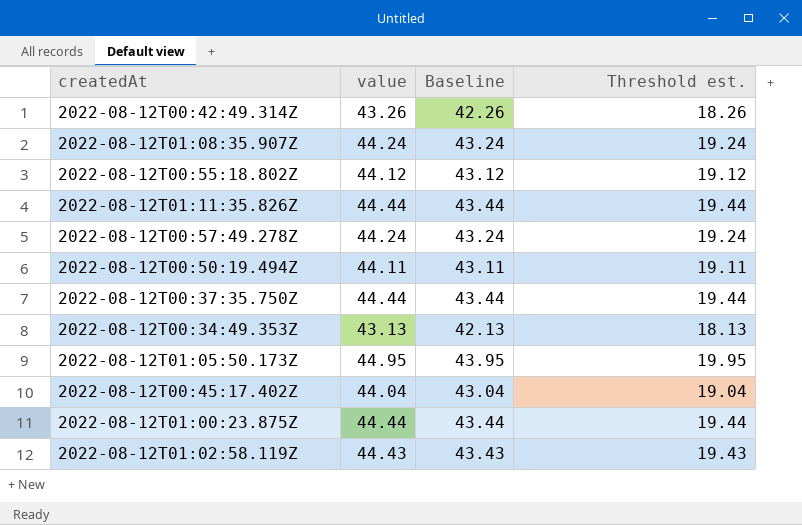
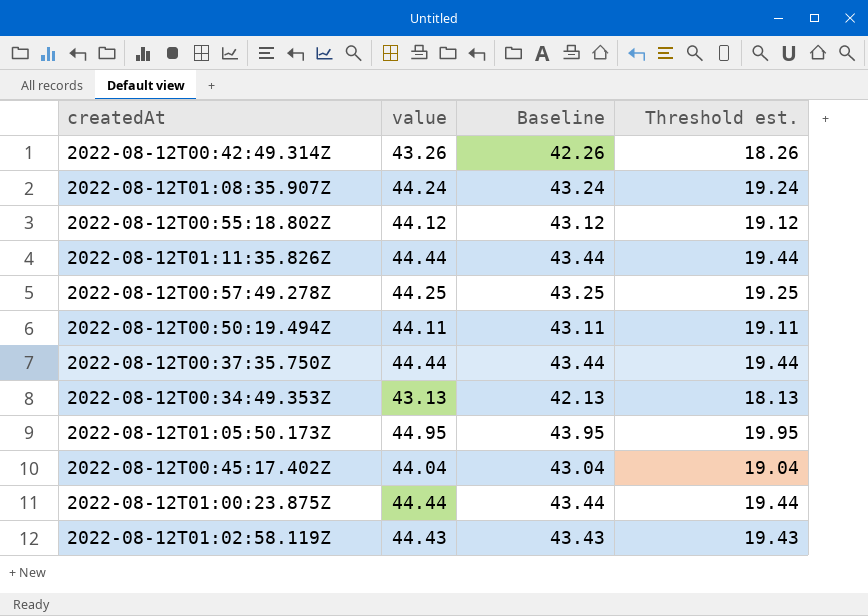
2022-08-12T00:57:49.278Z | value: 44.24 -> 44.25
2022-08-12T00:57:49.278Z | Baseline: 43.24 -> 43.25
2022-08-12T00:57:49.278Z | Threshold est.: 19.24 -> 19.25

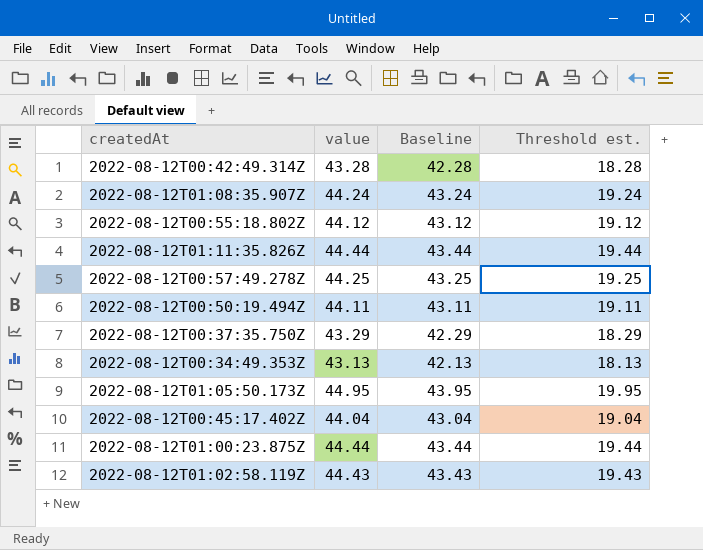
2022-08-12T00:42:49.314Z | value: 43.26 -> 43.28
2022-08-12T00:42:49.314Z | Baseline: 42.26 -> 42.28
2022-08-12T00:42:49.314Z | Threshold est.: 18.26 -> 18.28
2022-08-12T00:37:35.750Z | value: 44.44 -> 43.29
2022-08-12T00:37:35.750Z | Baseline: 43.44 -> 42.29
2022-08-12T00:37:35.750Z | Threshold est.: 19.44 -> 18.29

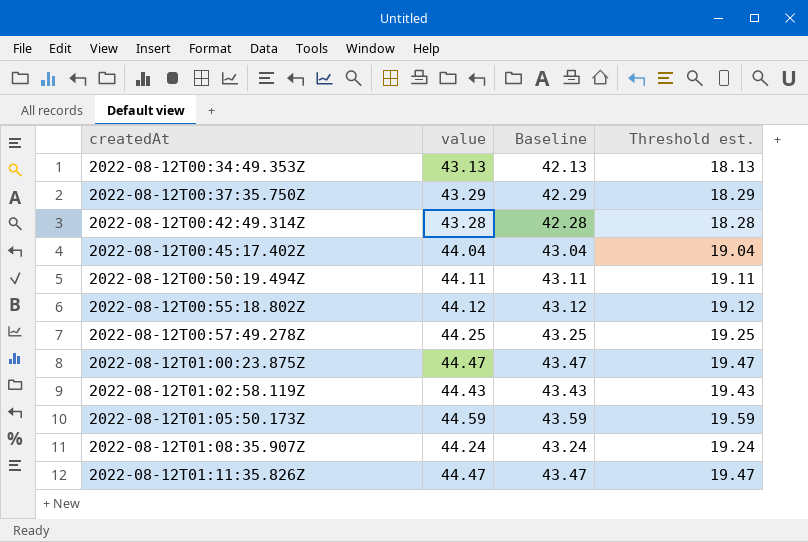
row order: none -> createdAt ascending
2022-08-12T01:00:23.875Z | value: 44.44 -> 44.47
2022-08-12T01:00:23.875Z | Baseline: 43.44 -> 43.47
2022-08-12T01:00:23.875Z | Threshold est.: 19.44 -> 19.47
2022-08-12T01:05:50.173Z | value: 44.95 -> 44.59
2022-08-12T01:05:50.173Z | Baseline: 43.95 -> 43.59
2022-08-12T01:05:50.173Z | Threshold est.: 19.95 -> 19.59
2022-08-12T01:11:35.826Z | value: 44.44 -> 44.47
2022-08-12T01:11:35.826Z | Baseline: 43.44 -> 43.47
2022-08-12T01:11:35.826Z | Threshold est.: 19.44 -> 19.47

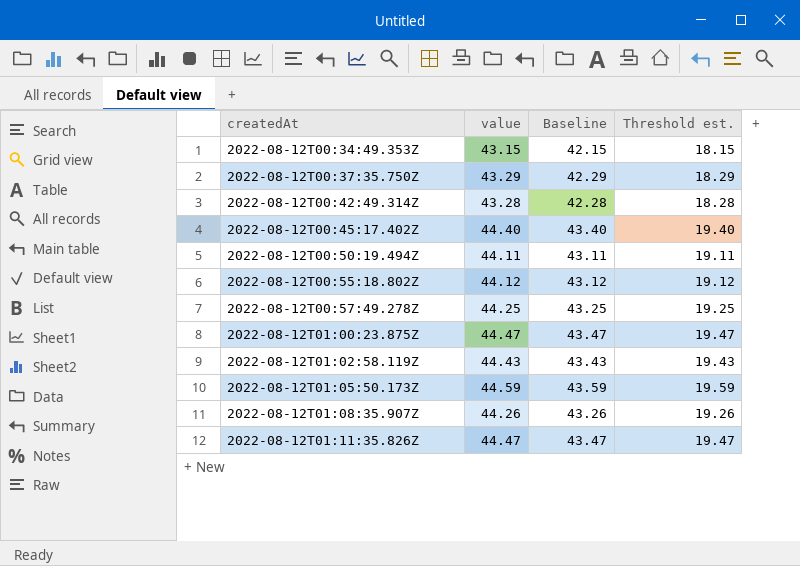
2022-08-12T00:34:49.353Z | value: 43.13 -> 43.15
2022-08-12T00:34:49.353Z | Baseline: 42.13 -> 42.15
2022-08-12T00:34:49.353Z | Threshold est.: 18.13 -> 18.15
2022-08-12T00:45:17.402Z | value: 44.04 -> 44.40
2022-08-12T00:45:17.402Z | Baseline: 43.04 -> 43.40
2022-08-12T00:45:17.402Z | Threshold est.: 19.04 -> 19.40
2022-08-12T01:08:35.907Z | value: 44.24 -> 44.26
2022-08-12T01:08:35.907Z | Baseline: 43.24 -> 43.26
2022-08-12T01:08:35.907Z | Threshold est.: 19.24 -> 19.26

